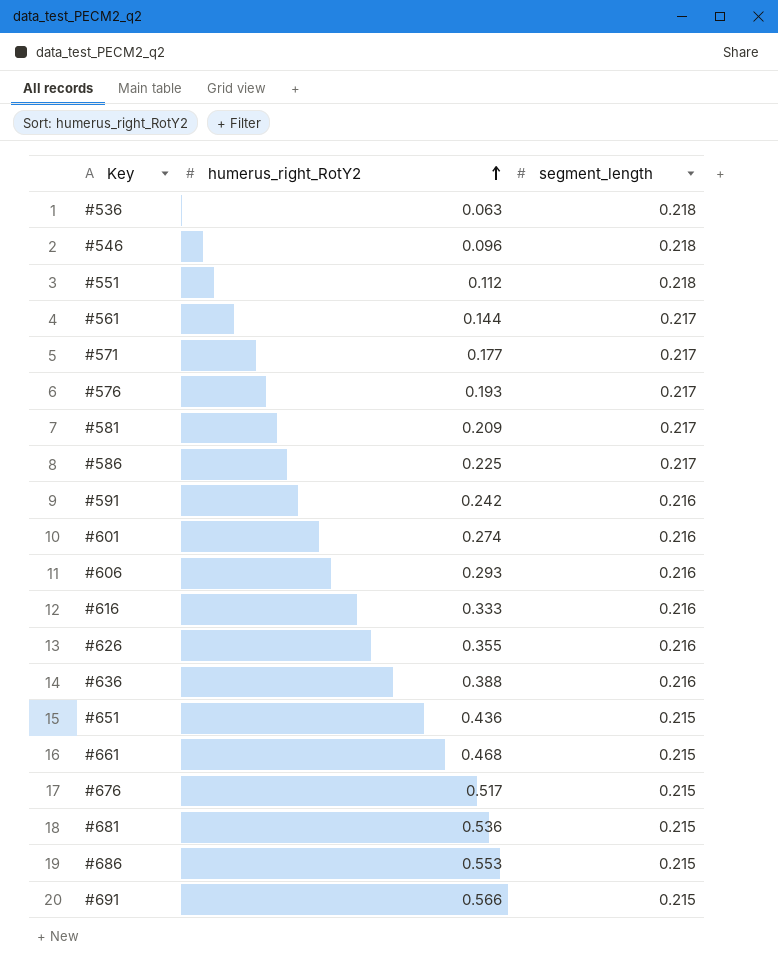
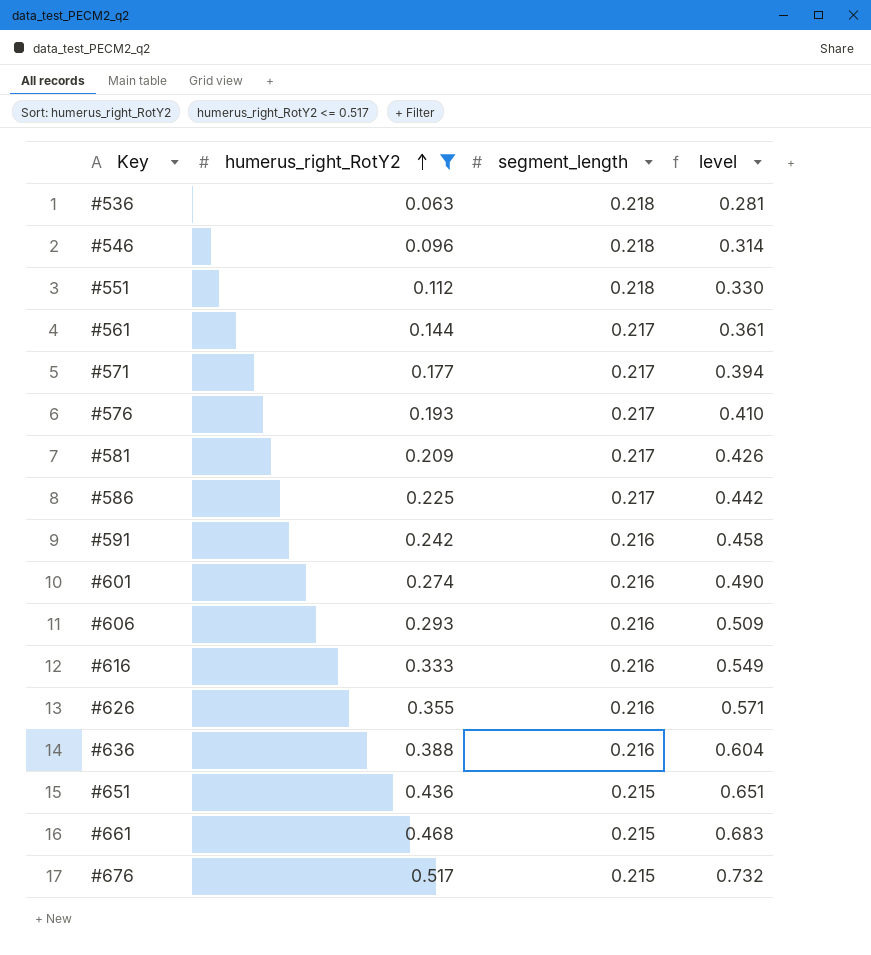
filter: none -> humerus_right_RotY2 <= 0.517
column level | formula: none -> [humerus_right_RotY2] + [segment_length]

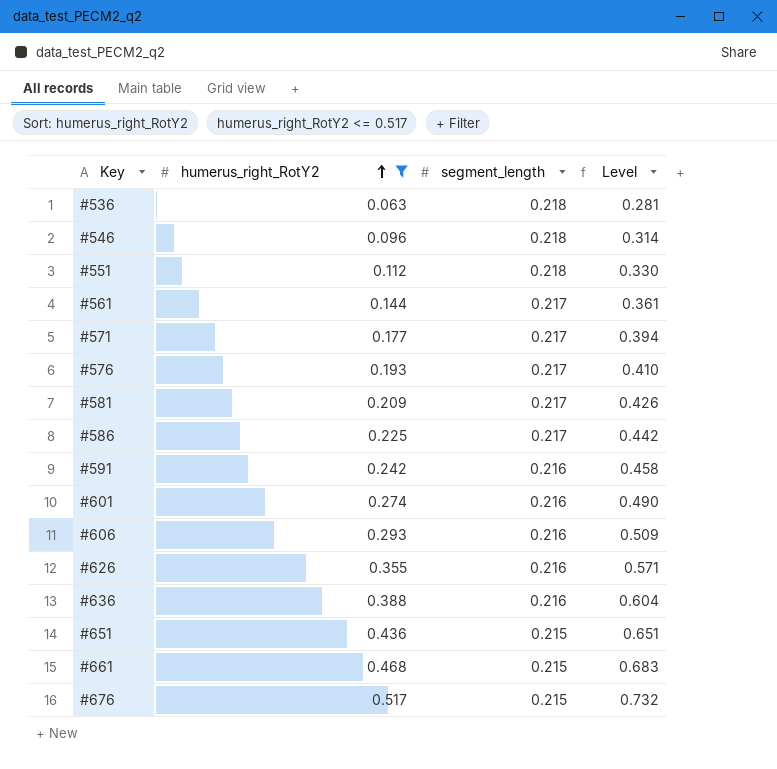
column name: level -> Level
row #616: 0.333 | 0.216 | 0.549 -> none

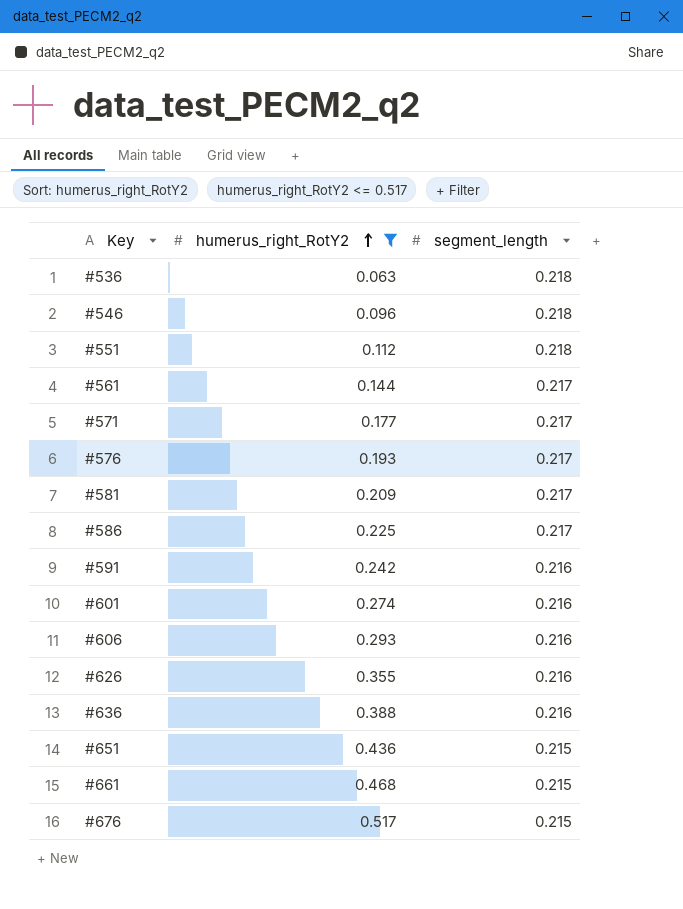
column Level | formula: [humerus_right_RotY2] + [segment_length] -> none

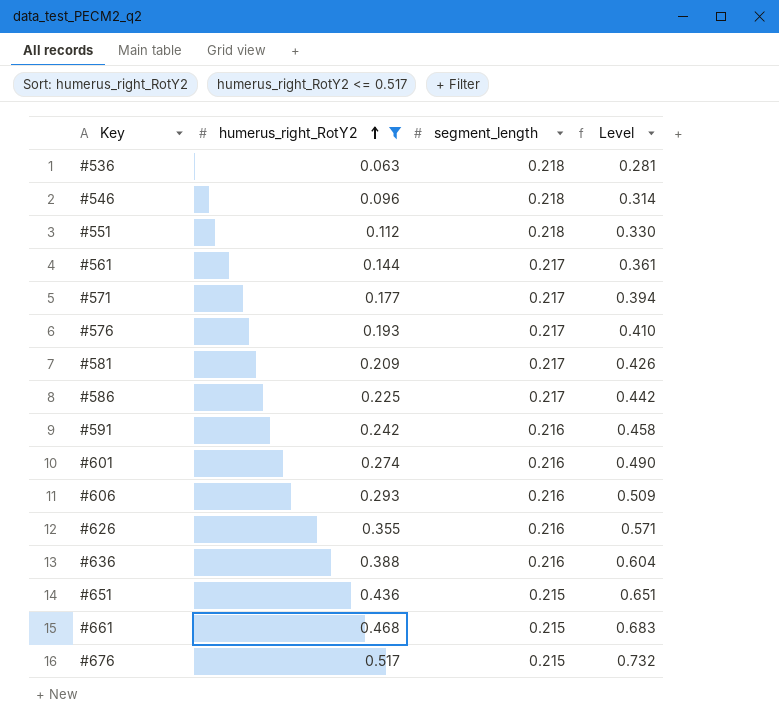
column Level | formula: none -> [humerus_right_RotY2] + [segment_length]

